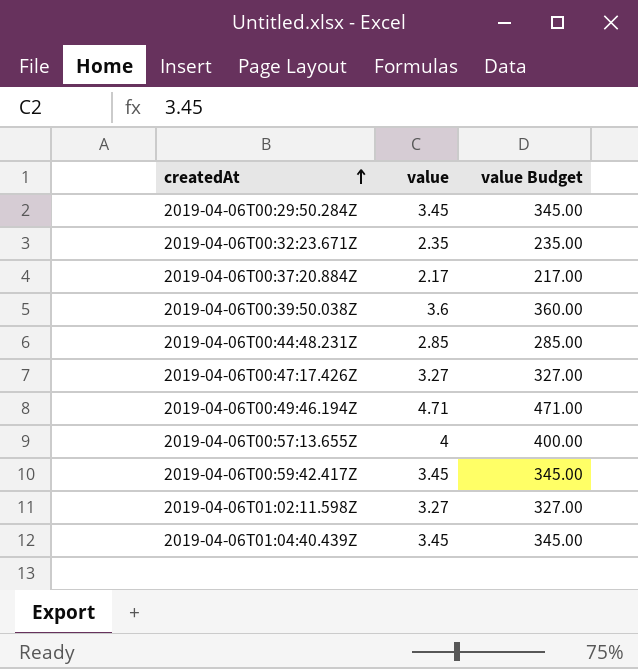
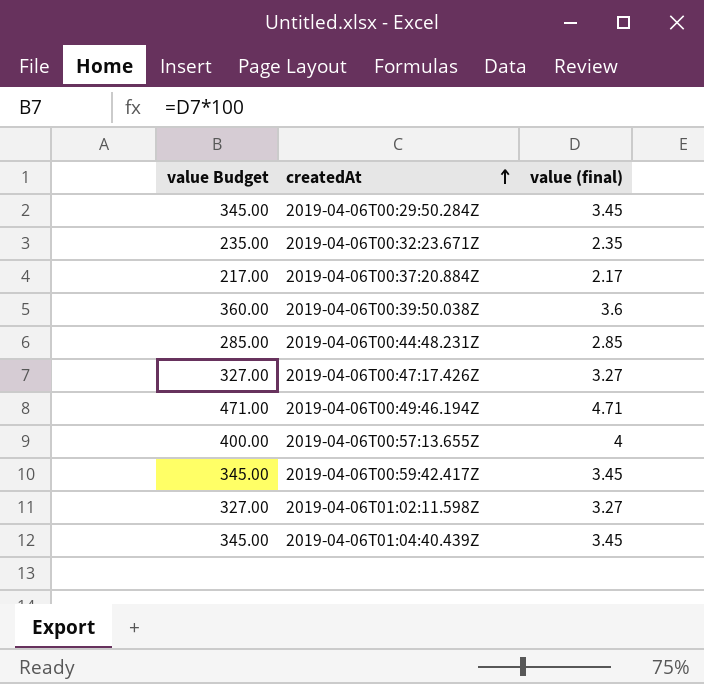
column value Budget | position: 3 -> 1
column name: value -> value (final)

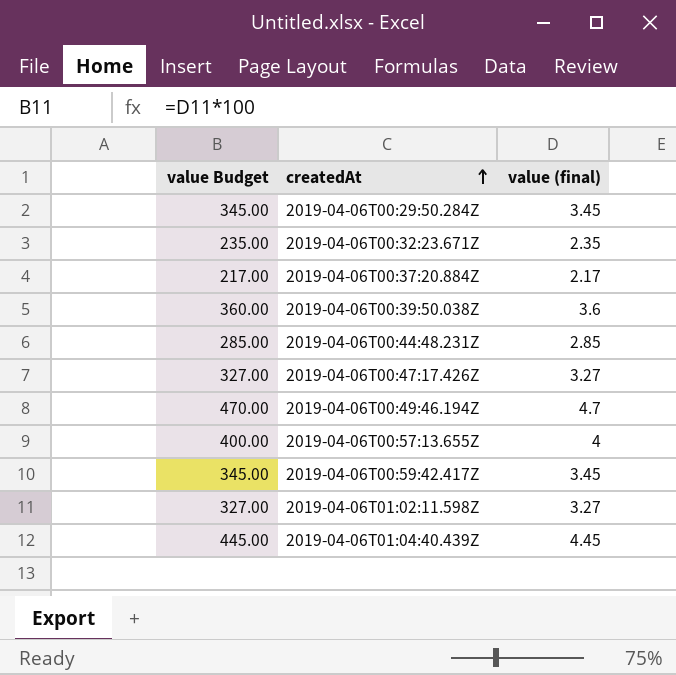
2019-04-06T00:49:46.194Z | value Budget: 471.00 -> 470.00
2019-04-06T00:49:46.194Z | value (final): 4.71 -> 4.7
2019-04-06T01:04:40.439Z | value Budget: 345.00 -> 445.00
2019-04-06T01:04:40.439Z | value (final): 3.45 -> 4.45

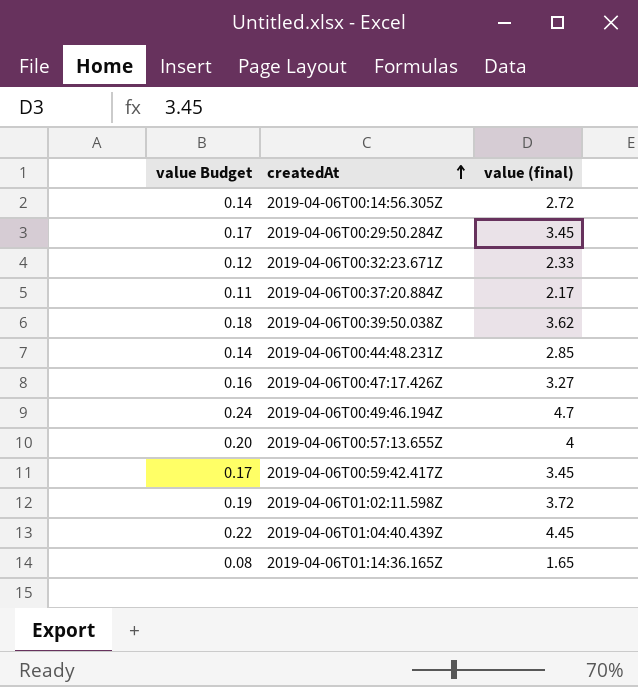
column value Budget | formula: [value (final)] * 100 -> [value (final)] * 0.05
row 2019-04-06T00:14:56.305Z: none -> 0.14 | 2.72
2019-04-06T00:32:23.671Z | value (final): 2.35 -> 2.33
2019-04-06T00:39:50.038Z | value (final): 3.6 -> 3.62
2019-04-06T01:02:11.598Z | value (final): 3.27 -> 3.72
row 2019-04-06T01:14:36.165Z: none -> 0.08 | 1.65

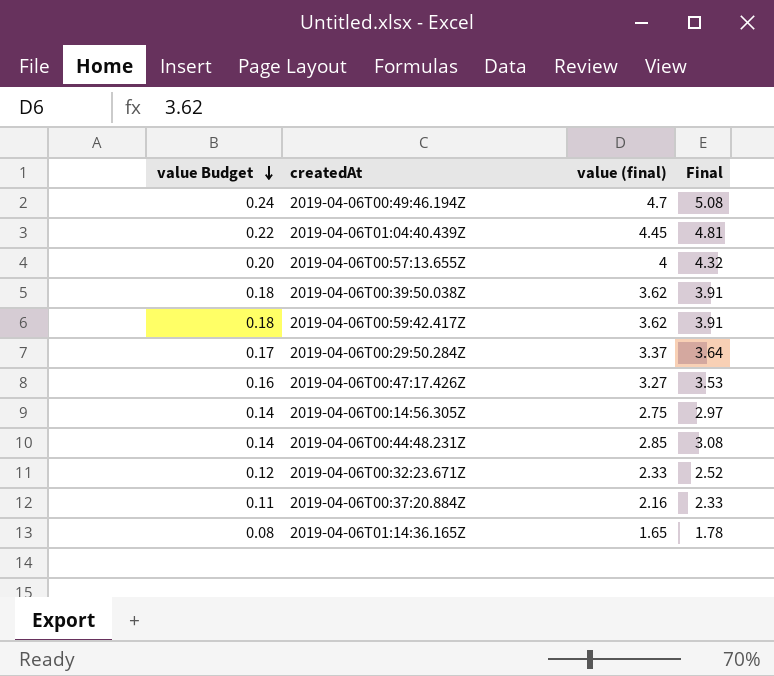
row order: createdAt ascending -> value Budget descending
column Final | formula: none -> [value (final)] * 1.08
row 2019-04-06T01:02:11.598Z: 0.19 | 3.72 -> none
2019-04-06T00:59:42.417Z | value Budget: 0.17 -> 0.18
2019-04-06T00:59:42.417Z | value (final): 3.45 -> 3.62
2019-04-06T00:29:50.284Z | value (final): 3.45 -> 3.37
2019-04-06T00:14:56.305Z | value (final): 2.72 -> 2.75
2019-04-06T00:37:20.884Z | value (final): 2.17 -> 2.16

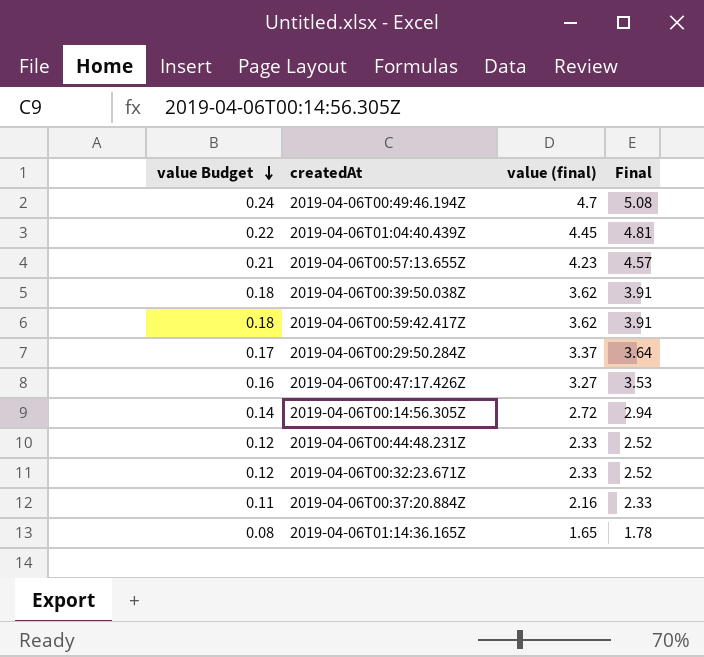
2019-04-06T00:57:13.655Z | value Budget: 0.20 -> 0.21
2019-04-06T00:57:13.655Z | value (final): 4 -> 4.23
2019-04-06T00:57:13.655Z | Final: 4.32 -> 4.57
2019-04-06T00:14:56.305Z | value (final): 2.75 -> 2.72
2019-04-06T00:14:56.305Z | Final: 2.97 -> 2.94
2019-04-06T00:44:48.231Z | value Budget: 0.14 -> 0.12
2019-04-06T00:44:48.231Z | value (final): 2.85 -> 2.33
2019-04-06T00:44:48.231Z | Final: 3.08 -> 2.52

